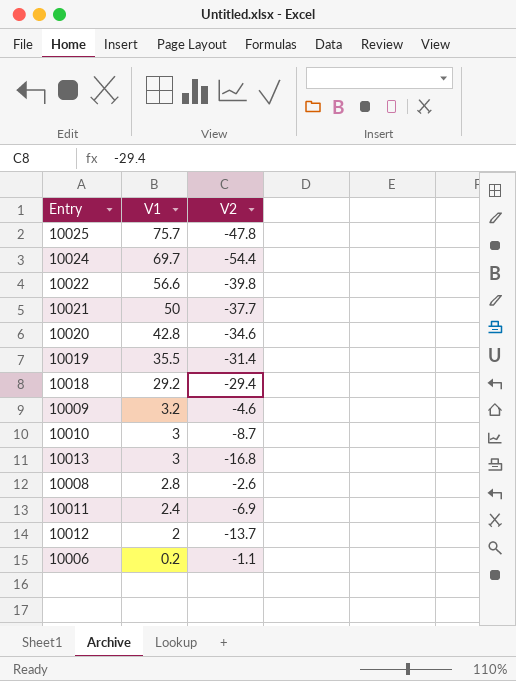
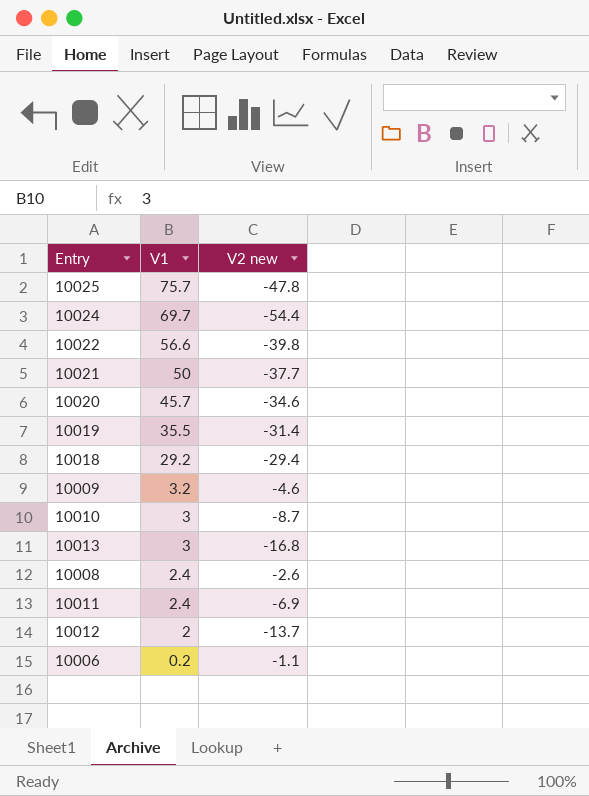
column name: V2 -> V2 new
10020 | V1: 42.8 -> 45.7
10008 | V1: 2.8 -> 2.4

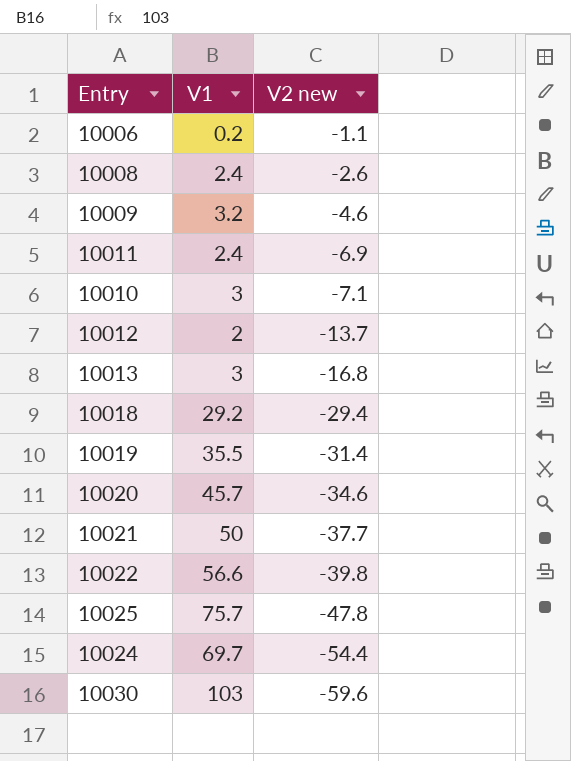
row order: V1 descending -> V2 new descending
10010 | V2 new: -8.7 -> -7.1
row 10030: none -> 103 | -59.6

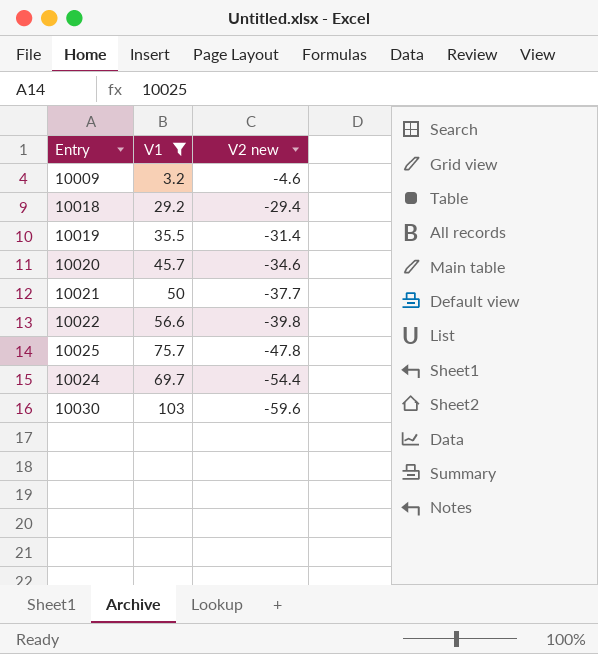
filter: none -> V1 >= 3.2

